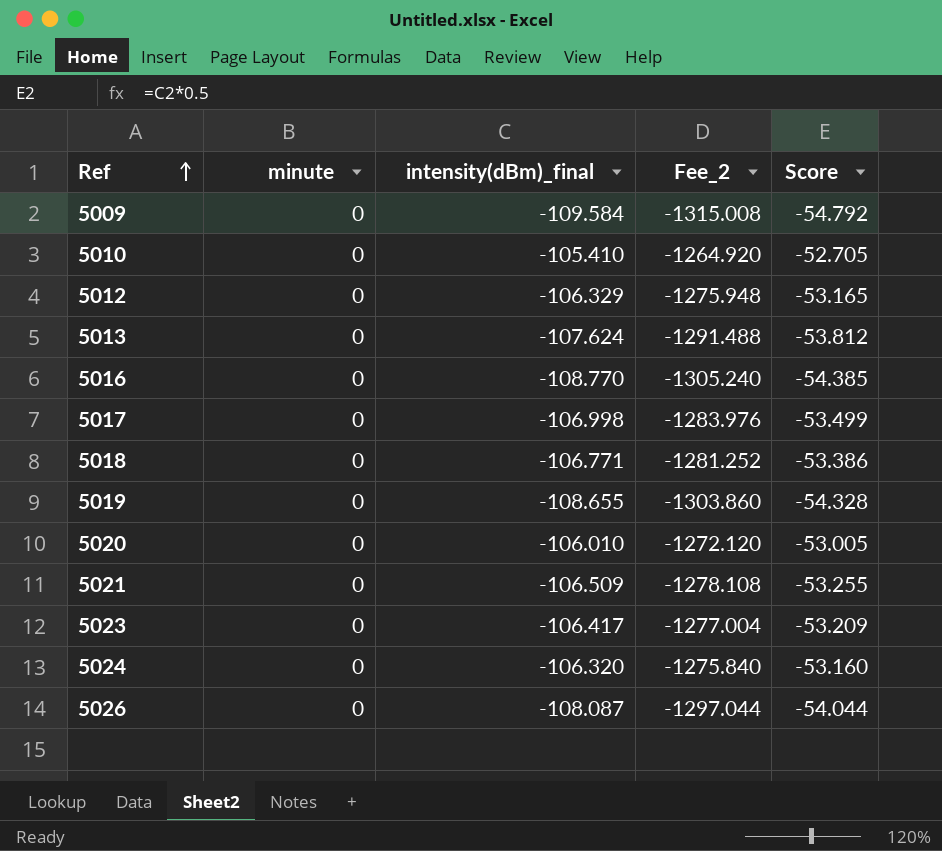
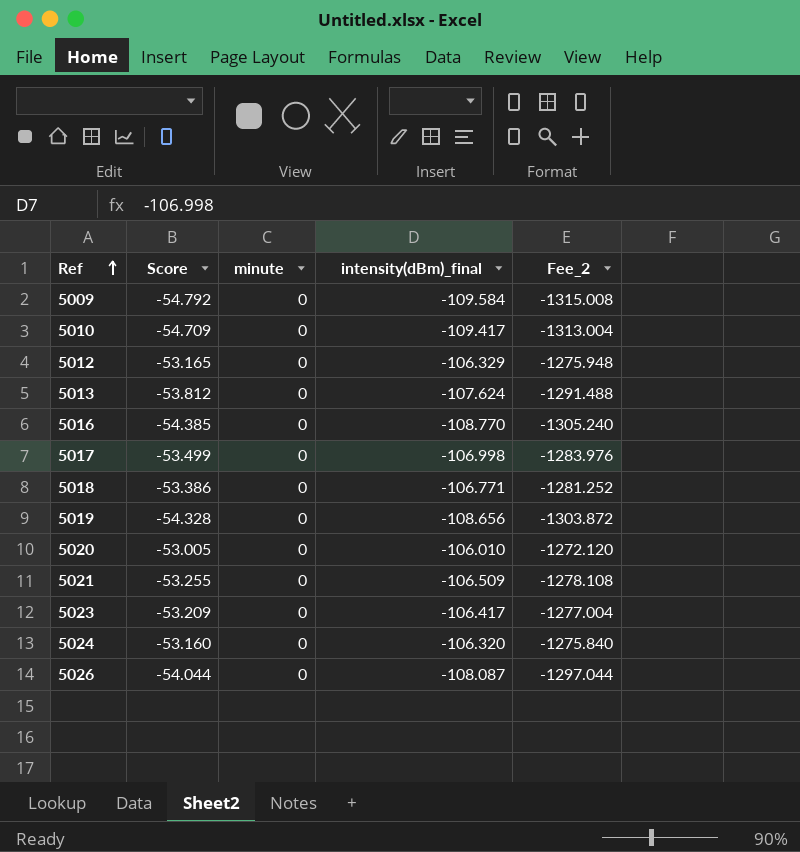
column Score | position: 5 -> 2
5010 | Score: -52.705 -> -54.709
5010 | intensity(dBm)_final: -105.410 -> -109.417
5010 | Fee_2: -1264.920 -> -1313.004
5019 | intensity(dBm)_final: -108.655 -> -108.656
5019 | Fee_2: -1303.860 -> -1303.872

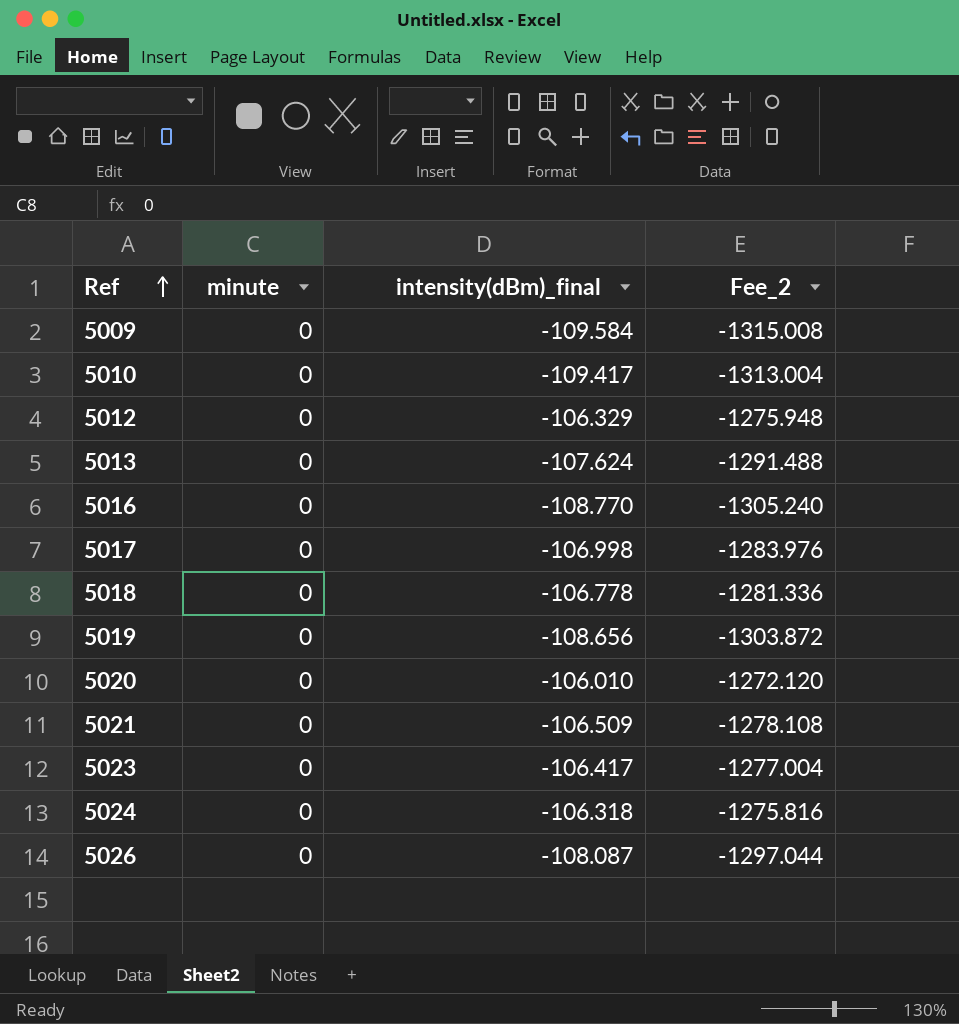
column Score | formula: [intensity(dBm)_final] * 0.5 -> none
5018 | intensity(dBm)_final: -106.771 -> -106.778
5018 | Fee_2: -1281.252 -> -1281.336
5024 | intensity(dBm)_final: -106.320 -> -106.318
5024 | Fee_2: -1275.840 -> -1275.816

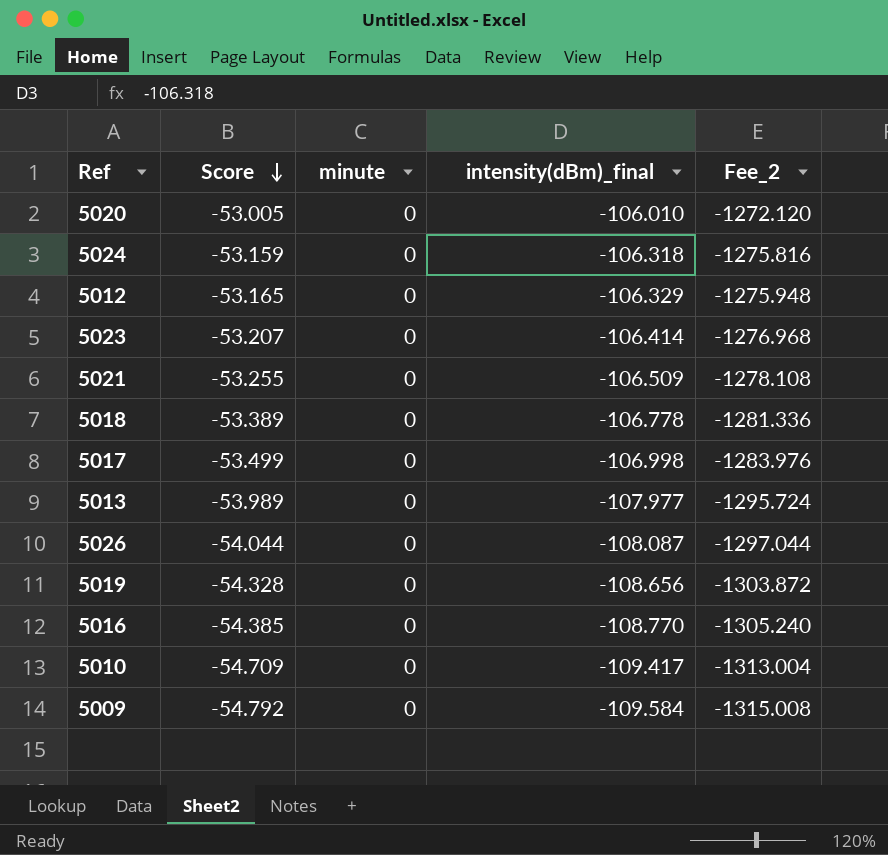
row order: Ref ascending -> Score descending
column Score | formula: none -> [intensity(dBm)_final] * 0.5
5023 | intensity(dBm)_final: -106.417 -> -106.414
5023 | Fee_2: -1277.004 -> -1276.968
5013 | intensity(dBm)_final: -107.624 -> -107.977
5013 | Fee_2: -1291.488 -> -1295.724

